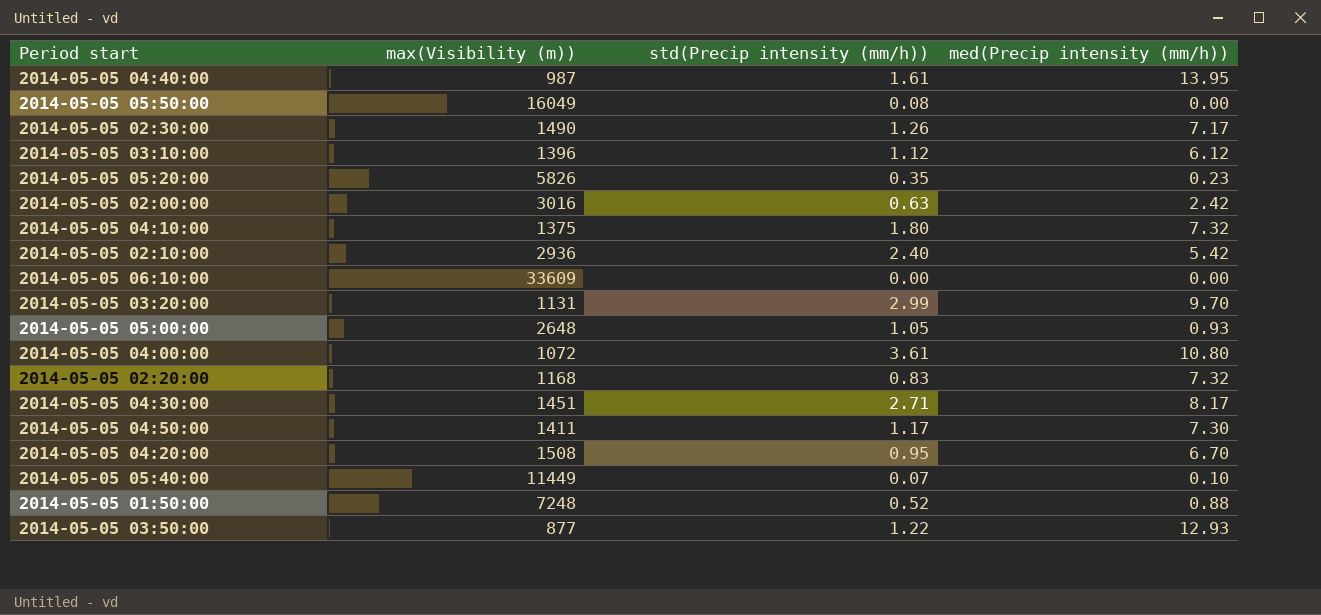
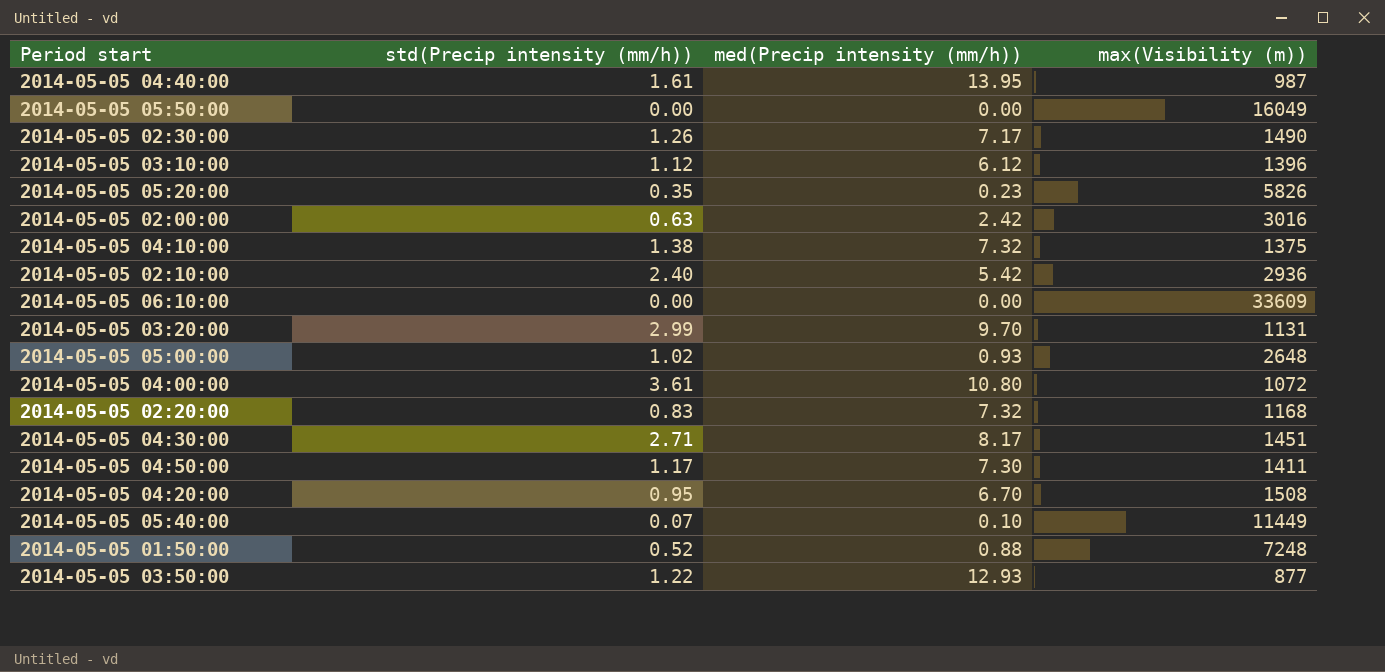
column max(Visibility (m)) | position: 2 -> 4
2014-05-05 05:50:00 | std(Precip intensity (mm/h)): 0.08 -> 0.00
2014-05-05 04:10:00 | std(Precip intensity (mm/h)): 1.80 -> 1.38
2014-05-05 05:00:00 | std(Precip intensity (mm/h)): 1.05 -> 1.02

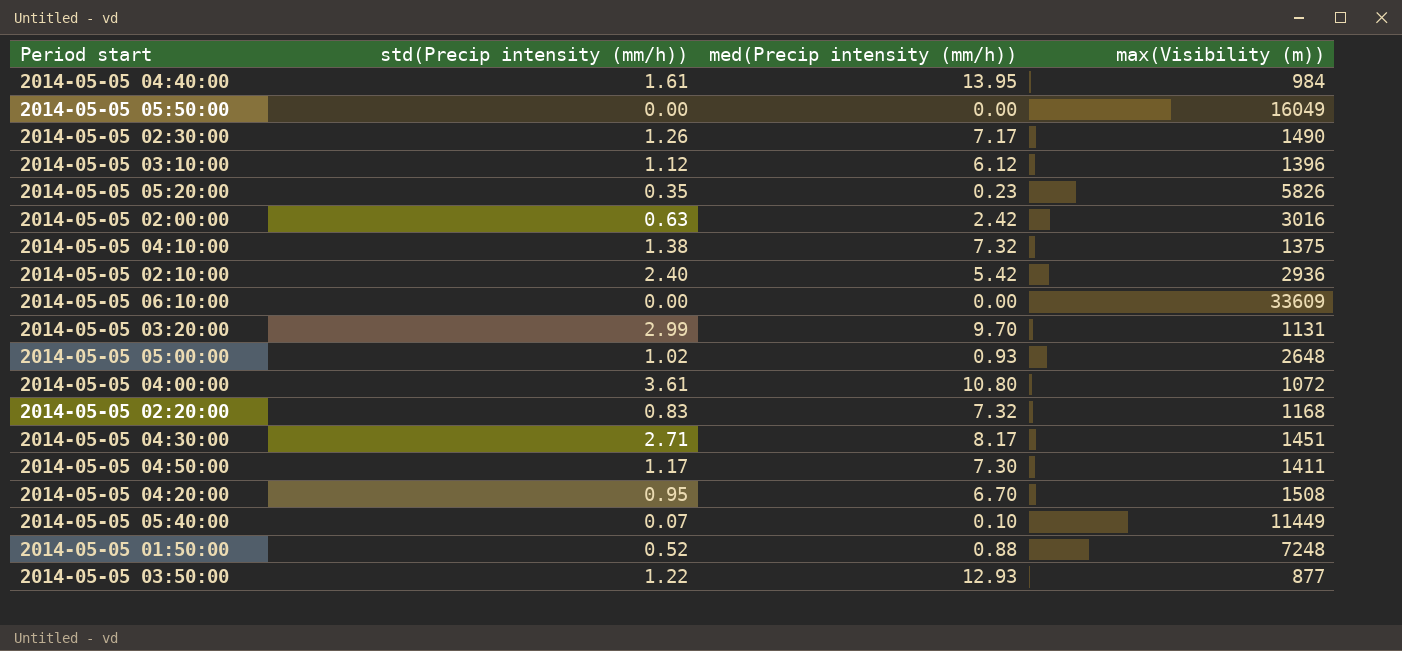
2014-05-05 04:40:00 | max(Visibility (m)): 987 -> 984

